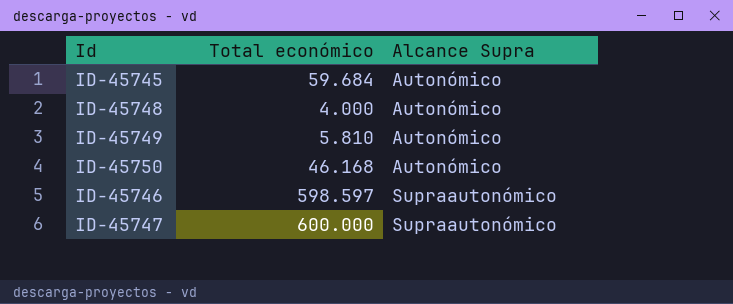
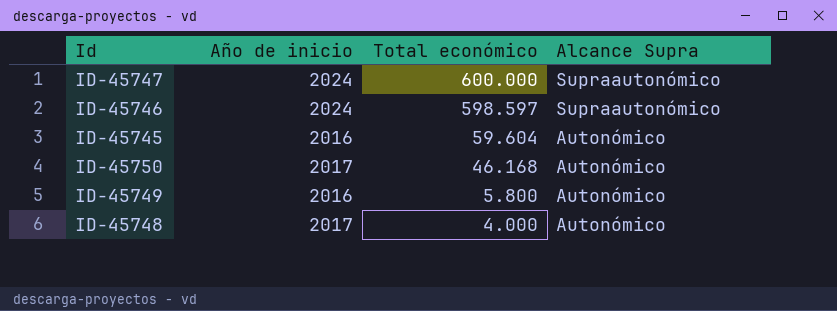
row order: Alcance Supra ascending -> Total económico descending
column Año de inicio | position: none -> 2
ID-45745 | Total económico: 59.684 -> 59.604
ID-45749 | Total económico: 5.810 -> 5.800

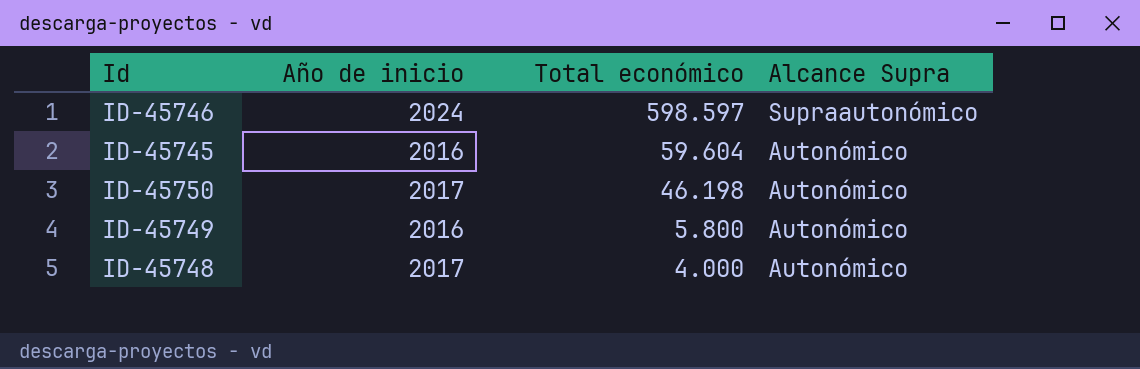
row ID-45747: 2024 | 600.000 | Supraautonómico -> none
ID-45750 | Total económico: 46.168 -> 46.198

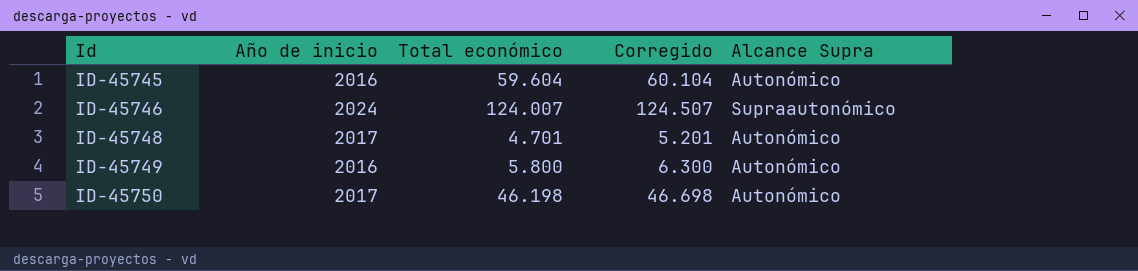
row order: Total económico descending -> Id ascending
column Corregido | formula: none -> [Total económico] + 500
ID-45746 | Total económico: 598.597 -> 124.007
ID-45748 | Total económico: 4.000 -> 4.701

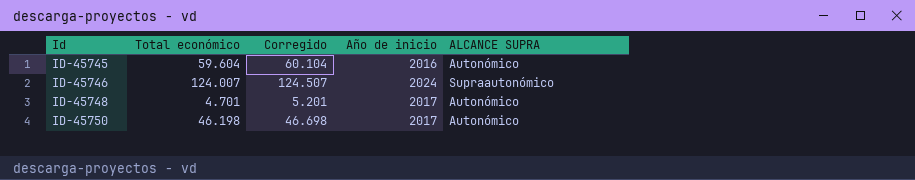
column Año de inicio | position: 2 -> 4
column name: Alcance Supra -> ALCANCE SUPRA
row ID-45749: 2016 | 5.800 | 6.300 | Autonómico -> none

